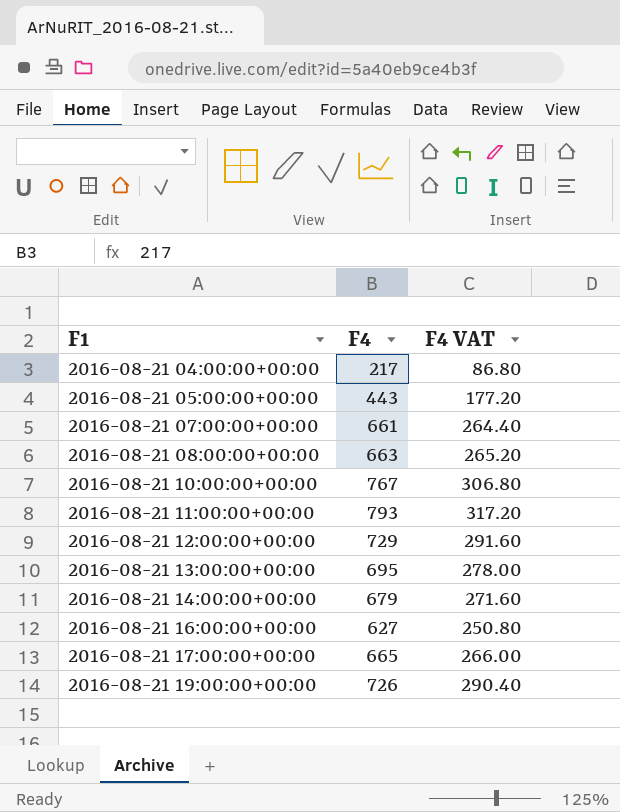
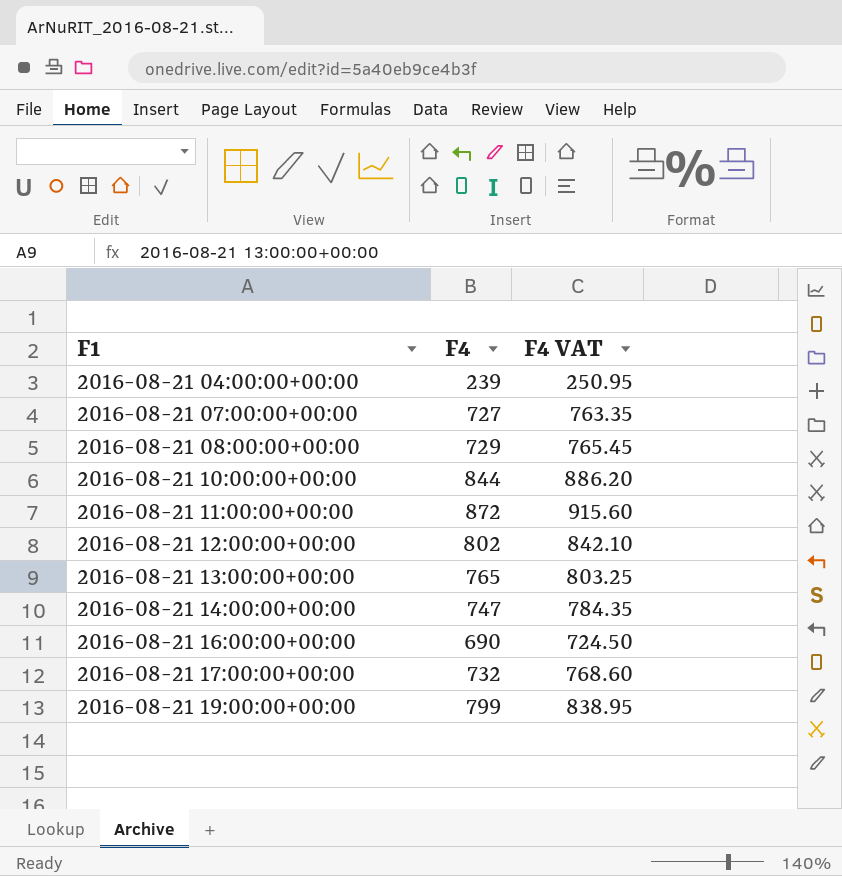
column F4 VAT | formula: [F4] * 0.4 -> [F4] * 1.05
row 2016-08-21 05:00:00+00:00: 443 | 177.20 -> none
2016-08-21 04:00:00+00:00 | F4: 217 -> 239
2016-08-21 07:00:00+00:00 | F4: 661 -> 727
2016-08-21 08:00:00+00:00 | F4: 663 -> 729
2016-08-21 10:00:00+00:00 | F4: 767 -> 844
2016-08-21 11:00:00+00:00 | F4: 793 -> 872
2016-08-21 12:00:00+00:00 | F4: 729 -> 802
2016-08-21 13:00:00+00:00 | F4: 695 -> 765
2016-08-21 14:00:00+00:00 | F4: 679 -> 747
2016-08-21 16:00:00+00:00 | F4: 627 -> 690
2016-08-21 17:00:00+00:00 | F4: 665 -> 732
2016-08-21 19:00:00+00:00 | F4: 726 -> 799

